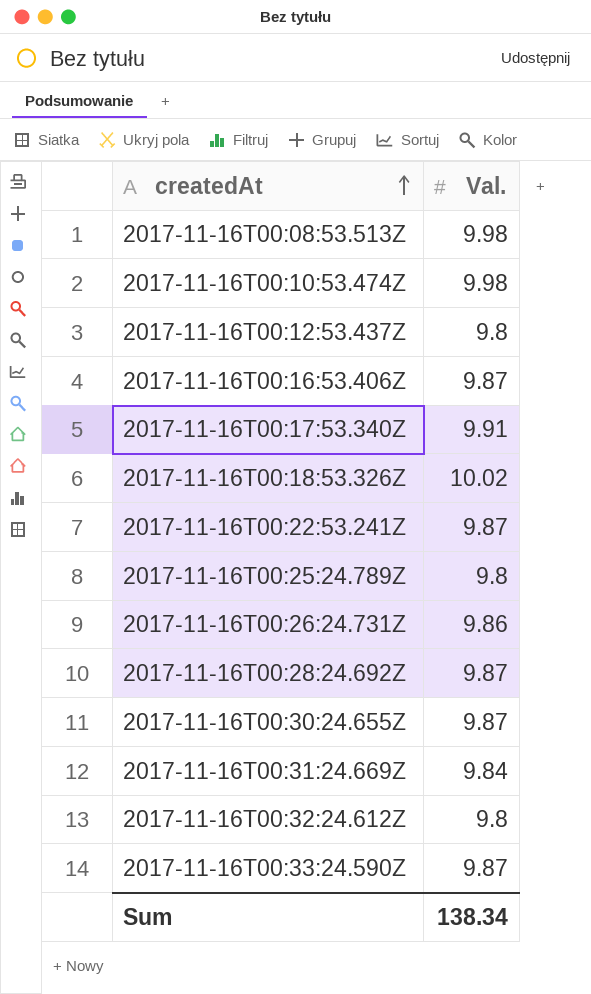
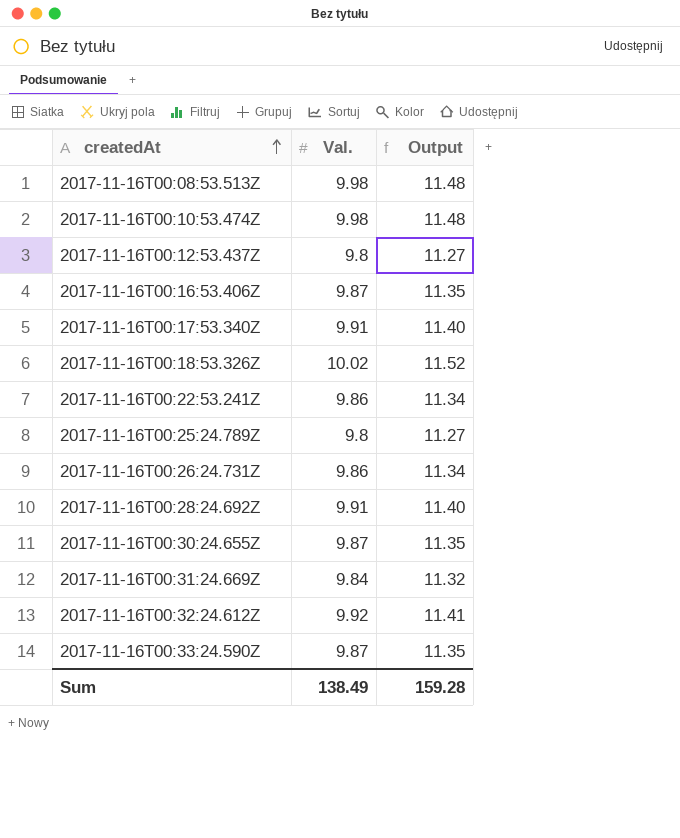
column Output | formula: none -> [Val.] * 1.15
2017-11-16T00:22:53.241Z | Val.: 9.87 -> 9.86
2017-11-16T00:28:24.692Z | Val.: 9.87 -> 9.91
2017-11-16T00:32:24.612Z | Val.: 9.8 -> 9.92
Sum | Val.: 138.34 -> 138.49

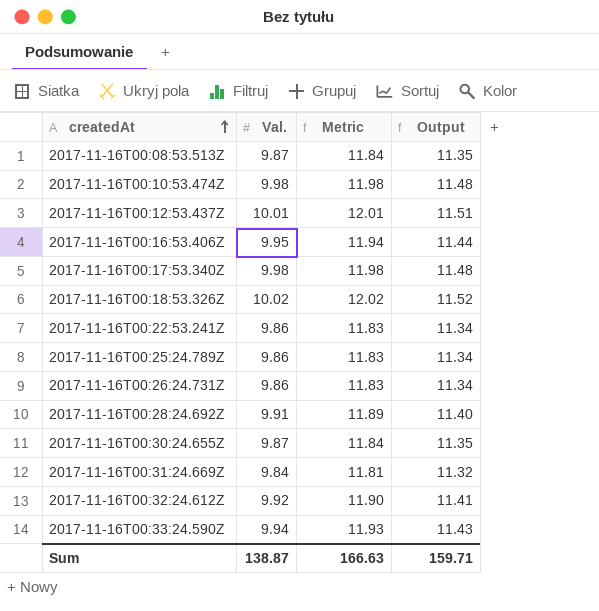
column Metric | formula: none -> [Val.] * 1.2
2017-11-16T00:08:53.513Z | Val.: 9.98 -> 9.87
2017-11-16T00:08:53.513Z | Output: 11.48 -> 11.35
2017-11-16T00:12:53.437Z | Val.: 9.8 -> 10.01
2017-11-16T00:12:53.437Z | Output: 11.27 -> 11.51
2017-11-16T00:16:53.406Z | Val.: 9.87 -> 9.95
2017-11-16T00:16:53.406Z | Output: 11.35 -> 11.44
2017-11-16T00:17:53.340Z | Val.: 9.91 -> 9.98
2017-11-16T00:17:53.340Z | Output: 11.40 -> 11.48
2017-11-16T00:25:24.789Z | Val.: 9.8 -> 9.86
2017-11-16T00:25:24.789Z | Output: 11.27 -> 11.34
2017-11-16T00:33:24.590Z | Val.: 9.87 -> 9.94
2017-11-16T00:33:24.590Z | Output: 11.35 -> 11.43
Sum | Val.: 138.49 -> 138.87
Sum | Output: 159.28 -> 159.71

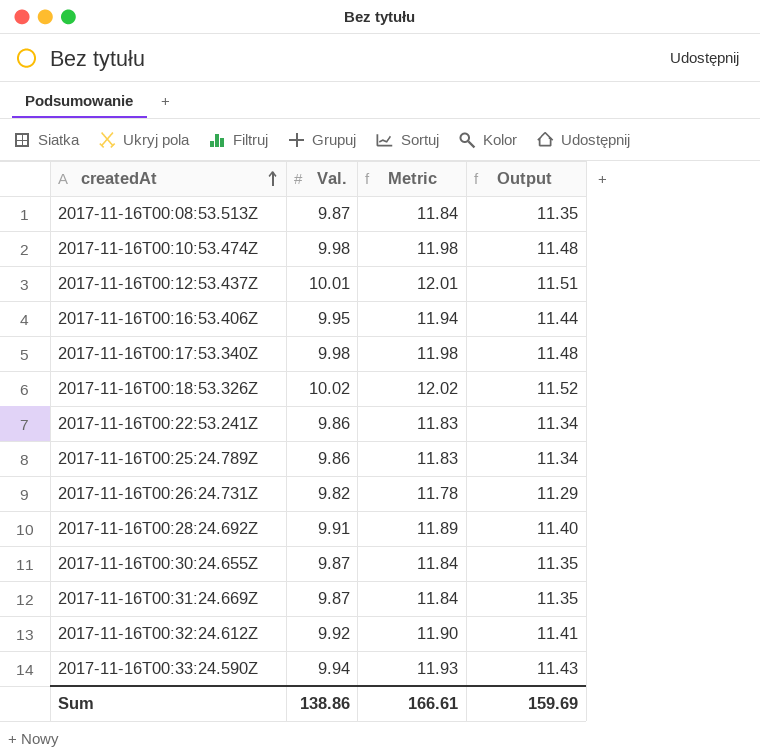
2017-11-16T00:26:24.731Z | Val.: 9.86 -> 9.82
2017-11-16T00:26:24.731Z | Metric: 11.83 -> 11.78
2017-11-16T00:26:24.731Z | Output: 11.34 -> 11.29
2017-11-16T00:31:24.669Z | Val.: 9.84 -> 9.87
2017-11-16T00:31:24.669Z | Metric: 11.81 -> 11.84
2017-11-16T00:31:24.669Z | Output: 11.32 -> 11.35
Sum | Val.: 138.87 -> 138.86
Sum | Metric: 166.63 -> 166.61
Sum | Output: 159.71 -> 159.69

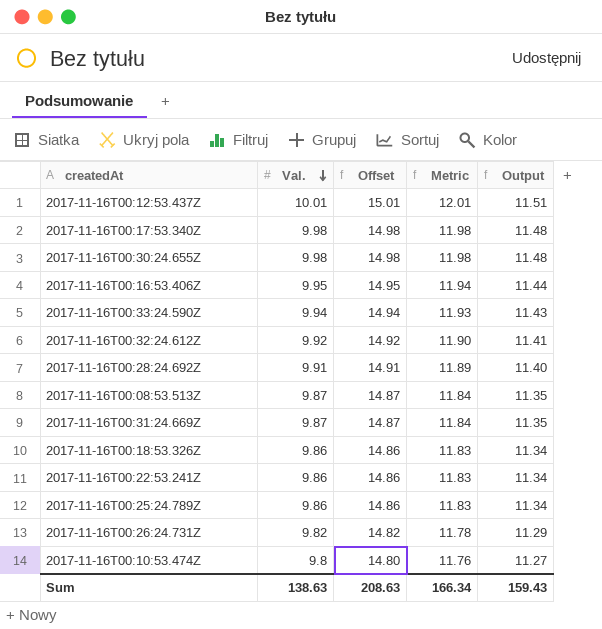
row order: createdAt ascending -> Val. descending
column Offset | formula: none -> [Val.] + 5
2017-11-16T00:30:24.655Z | Val.: 9.87 -> 9.98
2017-11-16T00:30:24.655Z | Metric: 11.84 -> 11.98
2017-11-16T00:30:24.655Z | Output: 11.35 -> 11.48
2017-11-16T00:18:53.326Z | Val.: 10.02 -> 9.86
2017-11-16T00:18:53.326Z | Metric: 12.02 -> 11.83
2017-11-16T00:18:53.326Z | Output: 11.52 -> 11.34
2017-11-16T00:10:53.474Z | Val.: 9.98 -> 9.8
2017-11-16T00:10:53.474Z | Metric: 11.98 -> 11.76
2017-11-16T00:10:53.474Z | Output: 11.48 -> 11.27
Sum | Val.: 138.86 -> 138.63
Sum | Metric: 166.61 -> 166.34
Sum | Output: 159.69 -> 159.43

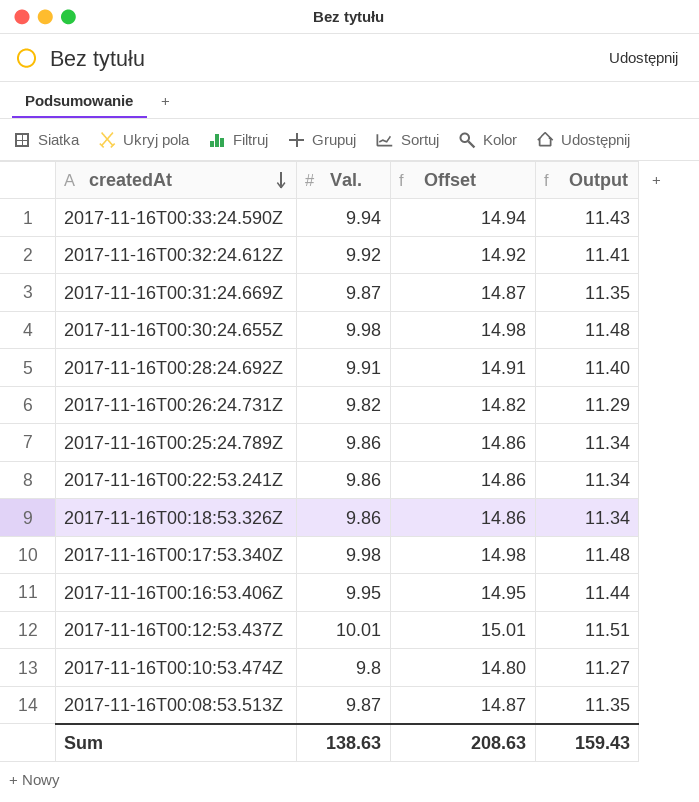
row order: Val. descending -> createdAt descending
column Metric | formula: [Val.] * 1.2 -> none

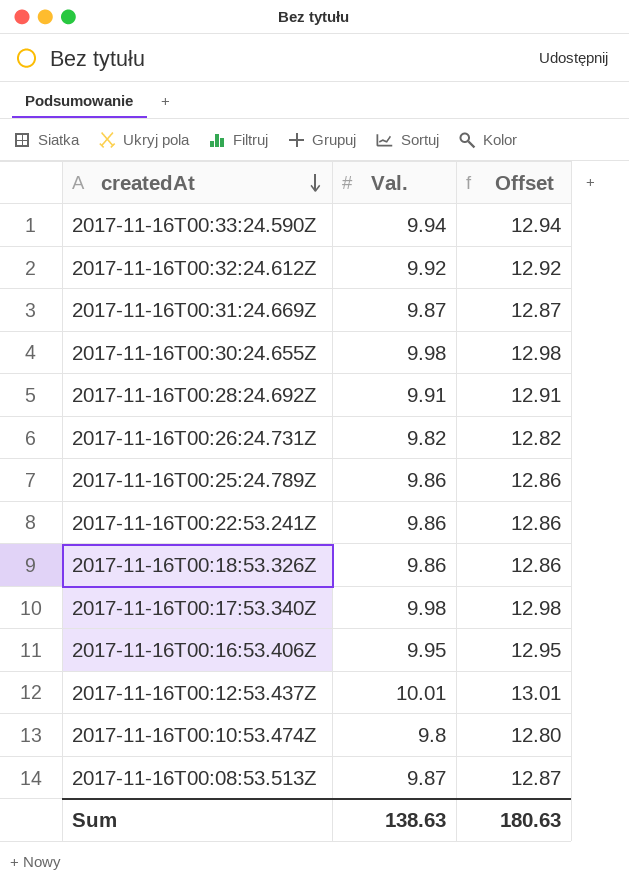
column Output | formula: [Val.] * 1.15 -> none
column Offset | formula: [Val.] + 5 -> [Val.] + 3
Sum | Offset: 208.63 -> 180.63

